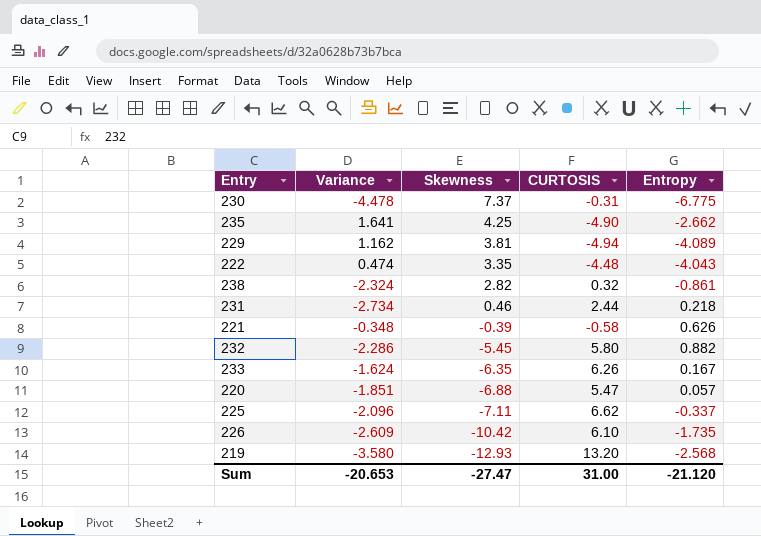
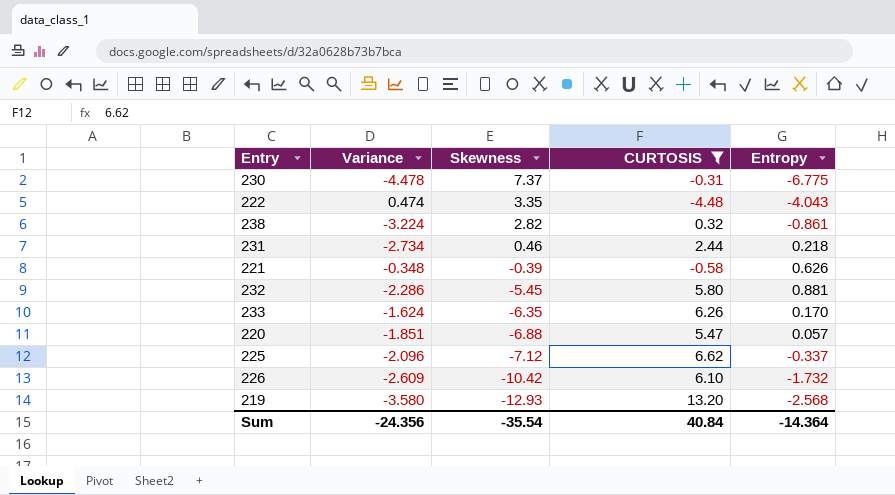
filter: none -> CURTOSIS >= -4.48
238 | Variance: -2.324 -> -3.224
232 | Entropy: 0.882 -> 0.881
233 | Entropy: 0.167 -> 0.170
225 | Skewness: -7.11 -> -7.12
226 | Entropy: -1.735 -> -1.732
Sum | Variance: -20.653 -> -24.356
Sum | Skewness: -27.47 -> -35.54
Sum | CURTOSIS: 31.00 -> 40.84
Sum | Entropy: -21.120 -> -14.364

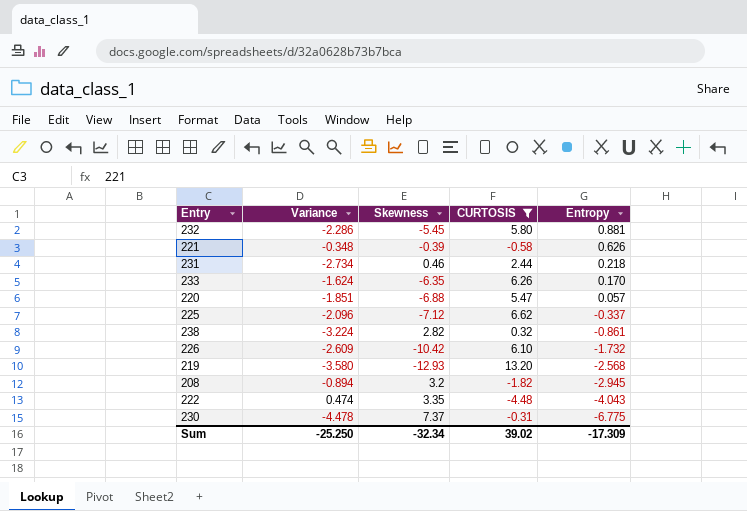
row order: Skewness descending -> Entropy descending
row 208: none -> -0.894 | 3.2 | -1.82 | -2.945
Sum | Variance: -24.356 -> -25.250
Sum | Skewness: -35.54 -> -32.34
Sum | CURTOSIS: 40.84 -> 39.02
Sum | Entropy: -14.364 -> -17.309

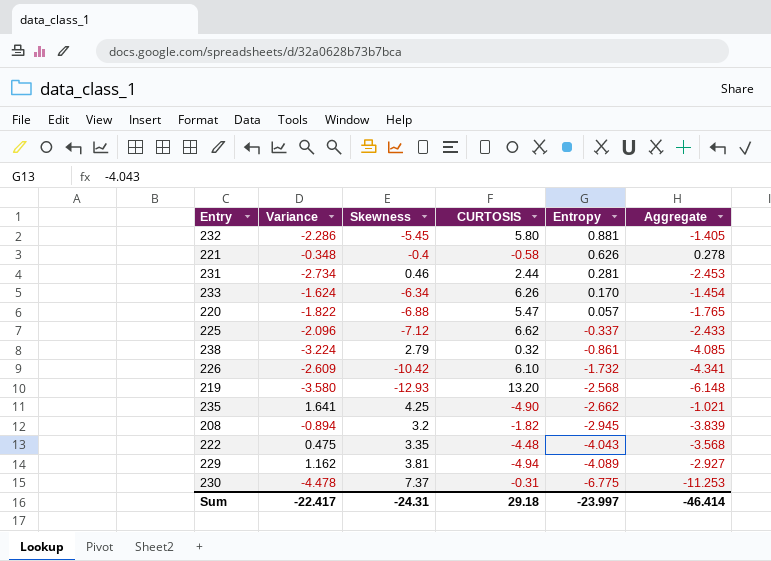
filter: CURTOSIS >= -4.48 -> none
column Aggregate | formula: none -> [Variance] + [Entropy]
221 | Skewness: -0.39 -> -0.4
231 | Entropy: 0.218 -> 0.281
233 | Skewness: -6.35 -> -6.34
220 | Variance: -1.851 -> -1.822
238 | Skewness: 2.82 -> 2.79
222 | Variance: 0.474 -> 0.475
Sum | Variance: -25.250 -> -22.417
Sum | Skewness: -32.34 -> -24.31
Sum | CURTOSIS: 39.02 -> 29.18
Sum | Entropy: -17.309 -> -23.997

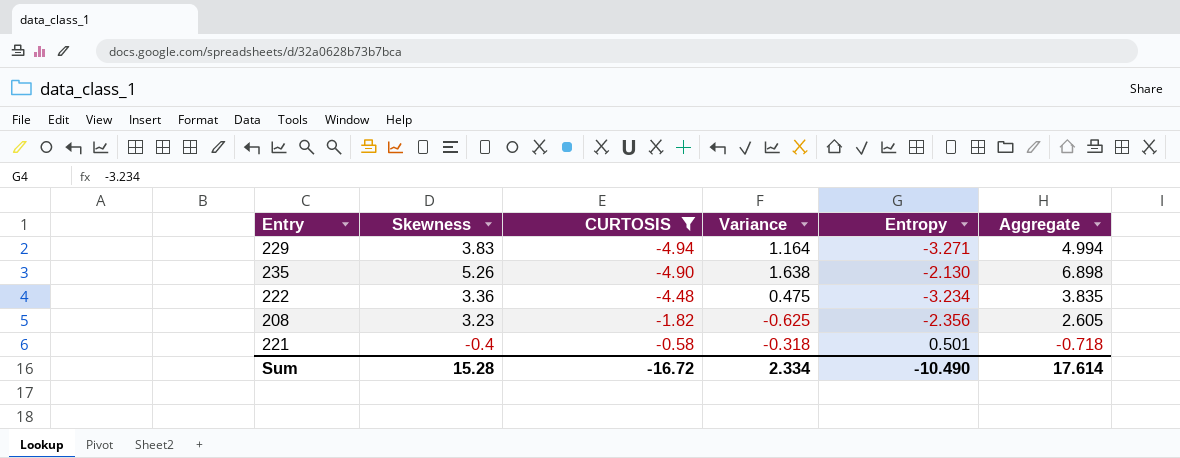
filter: none -> CURTOSIS <= -0.58
row order: Entropy descending -> CURTOSIS ascending
column Variance | position: 2 -> 4
column Aggregate | formula: [Variance] + [Entropy] -> [Skewness] + [Variance]
229 | Skewness: 3.81 -> 3.83
229 | Variance: 1.162 -> 1.164
229 | Entropy: -4.089 -> -3.271
235 | Skewness: 4.25 -> 5.26
235 | Variance: 1.641 -> 1.638
235 | Entropy: -2.662 -> -2.130
222 | Skewness: 3.35 -> 3.36
222 | Entropy: -4.043 -> -3.234
208 | Skewness: 3.2 -> 3.23
208 | Variance: -0.894 -> -0.625
208 | Entropy: -2.945 -> -2.356
221 | Variance: -0.348 -> -0.318
221 | Entropy: 0.626 -> 0.501
Sum | Skewness: -24.31 -> 15.28
Sum | CURTOSIS: 29.18 -> -16.72
Sum | Variance: -22.417 -> 2.334
Sum | Entropy: -23.997 -> -10.490
Sum | Aggregate: -46.414 -> 17.614

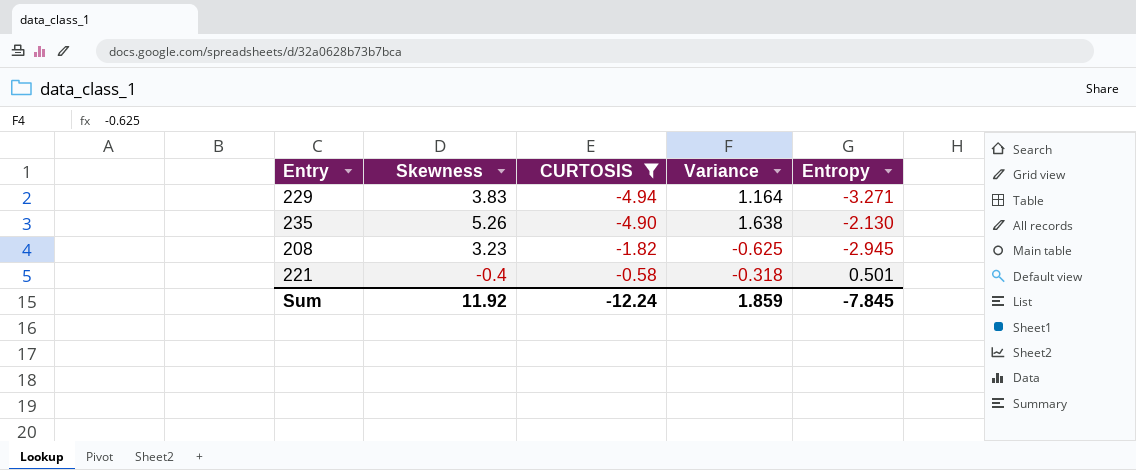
column Aggregate | formula: [Skewness] + [Variance] -> none
row 222: 3.36 | -4.48 | 0.475 | -3.234 | 3.835 -> none
208 | Entropy: -2.356 -> -2.945
Sum | Skewness: 15.28 -> 11.92
Sum | CURTOSIS: -16.72 -> -12.24
Sum | Variance: 2.334 -> 1.859
Sum | Entropy: -10.490 -> -7.845

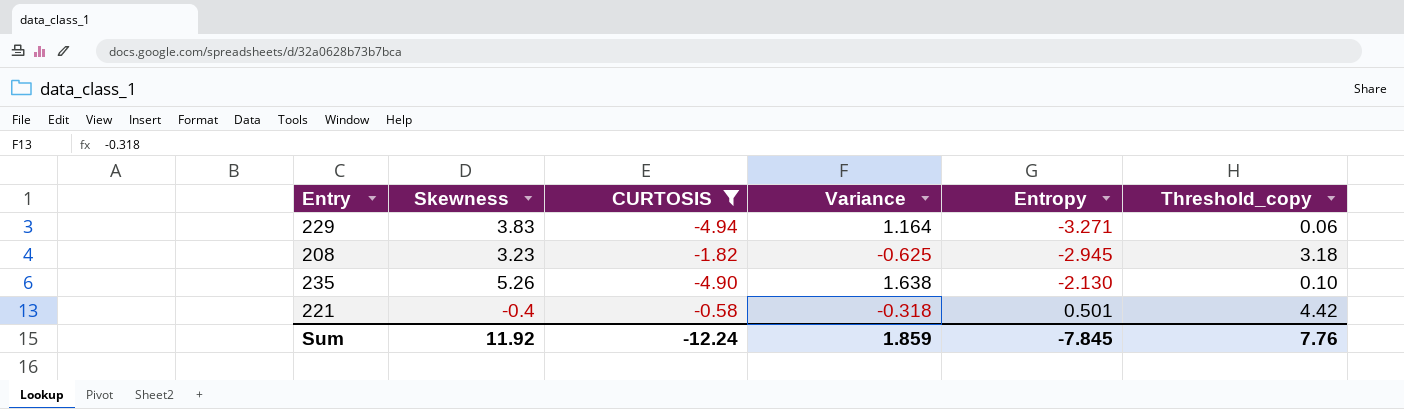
row order: CURTOSIS ascending -> Entropy ascending
column Threshold_copy | formula: none -> [CURTOSIS] + 5

